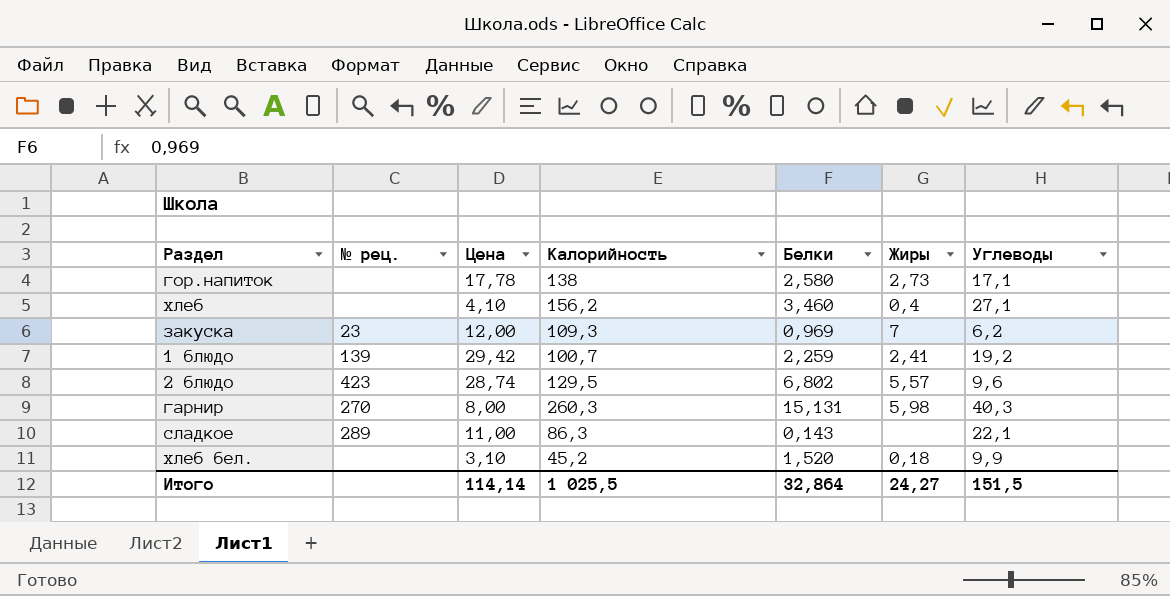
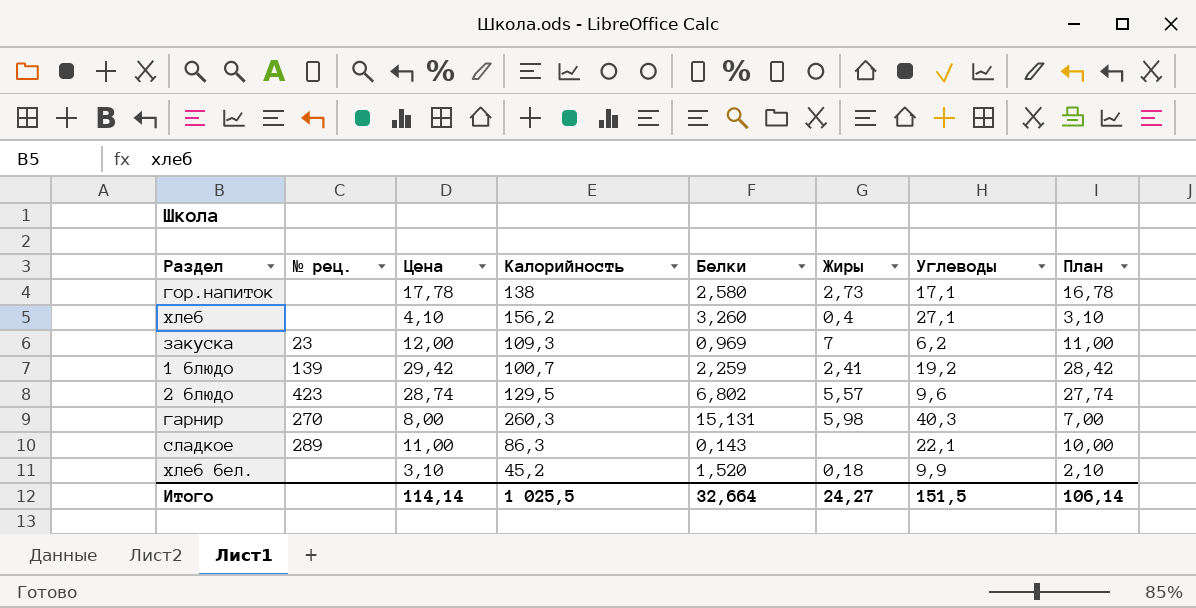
column План | formula: none -> [Цена] - 1
хлеб | Белки: 3,460 -> 3,260
Итого | Белки: 32,864 -> 32,664

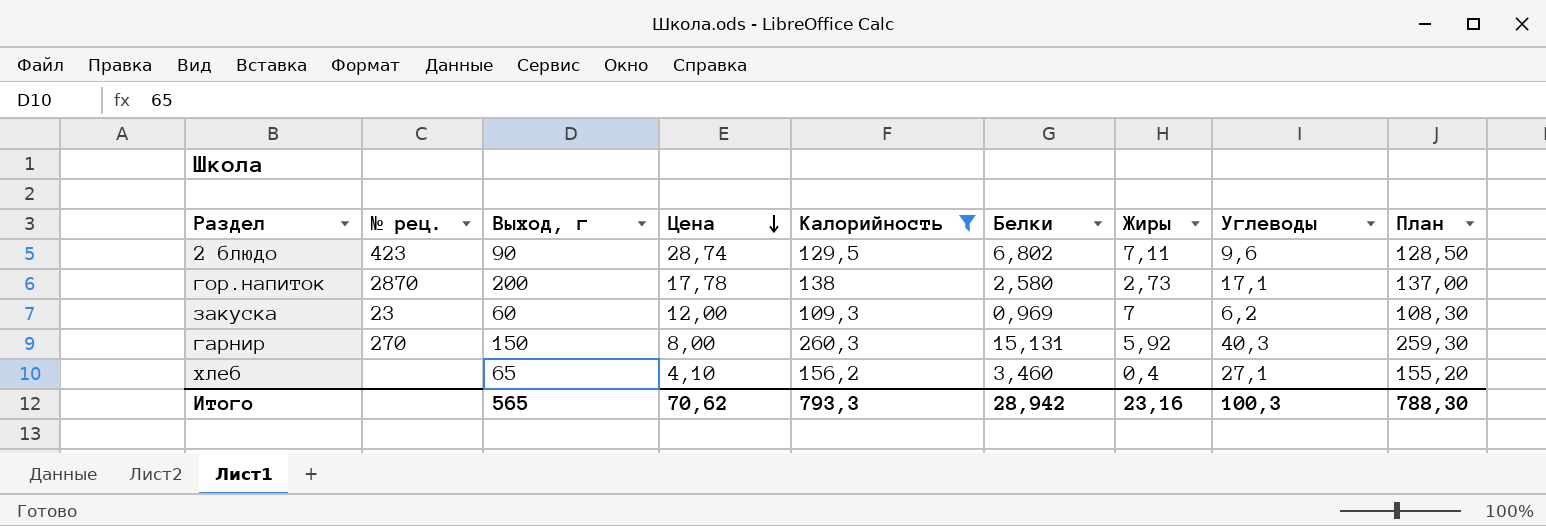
filter: none -> Калорийность >= 109,3
row order: none -> Цена descending
column Выход, г | position: none -> 3
column План | formula: [Цена] - 1 -> [Калорийность] - 1
2 блюдо | Жиры: 5,57 -> 7,11
гор.напиток | № рец.: none -> 2870
гарнир | Жиры: 5,98 -> 5,92
хлеб | Белки: 3,260 -> 3,460
Итого | Цена: 114,14 -> 70,62
Итого | Калорийность: 1 025,5 -> 793,3
Итого | Белки: 32,664 -> 28,942
Итого | Жиры: 24,27 -> 23,16
Итого | Углеводы: 151,5 -> 100,3
Итого | План: 106,14 -> 788,30

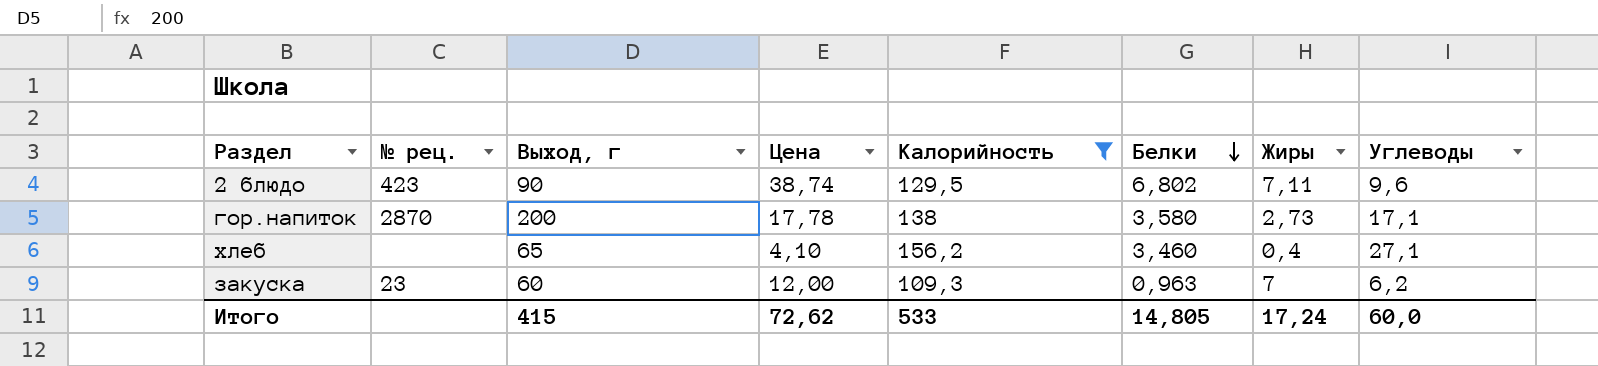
row order: Цена descending -> Белки descending
column План | formula: [Калорийность] - 1 -> none
row гарнир: 270 | 150 | 8,00 | 260,3 | 15,131 | 5,92 | 40,3 | 259,30 -> none
2 блюдо | Цена: 28,74 -> 38,74
гор.напиток | Белки: 2,580 -> 3,580
закуска | Белки: 0,969 -> 0,963
Итого | Выход, г: 565 -> 415
Итого | Цена: 70,62 -> 72,62
Итого | Калорийность: 793,3 -> 533
Итого | Белки: 28,942 -> 14,805
Итого | Жиры: 23,16 -> 17,24
Итого | Углеводы: 100,3 -> 60,0

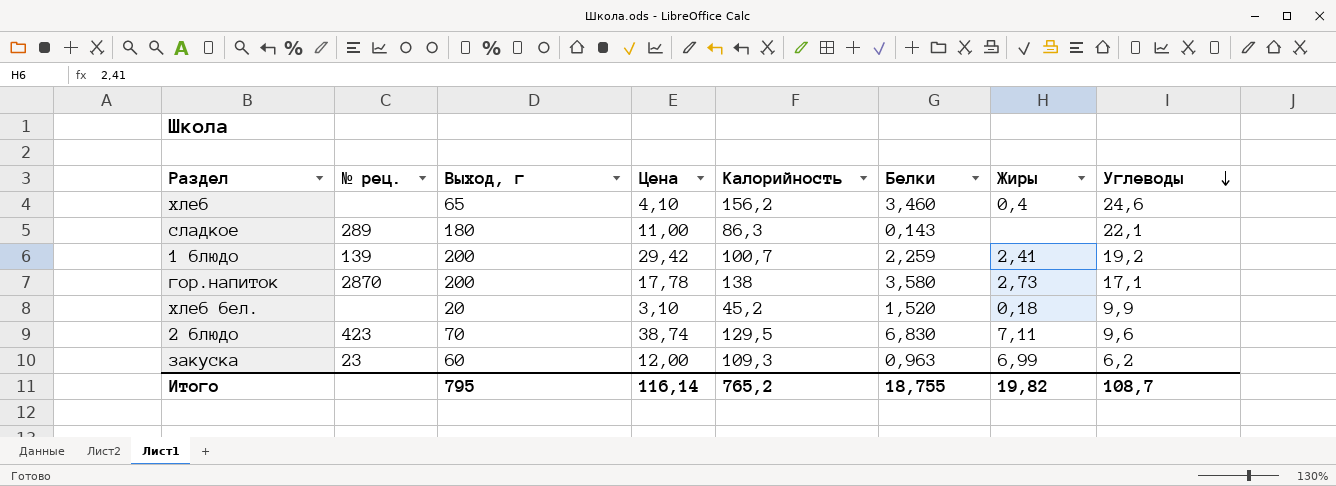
filter: Калорийность >= 109,3 -> none
row order: Белки descending -> Углеводы descending
хлеб | Углеводы: 27,1 -> 24,6
2 блюдо | Выход, г: 90 -> 70
2 блюдо | Белки: 6,802 -> 6,830
закуска | Жиры: 7 -> 6,99
Итого | Выход, г: 415 -> 795
Итого | Цена: 72,62 -> 116,14
Итого | Калорийность: 533 -> 765,2
Итого | Белки: 14,805 -> 18,755
Итого | Жиры: 17,24 -> 19,82
Итого | Углеводы: 60,0 -> 108,7

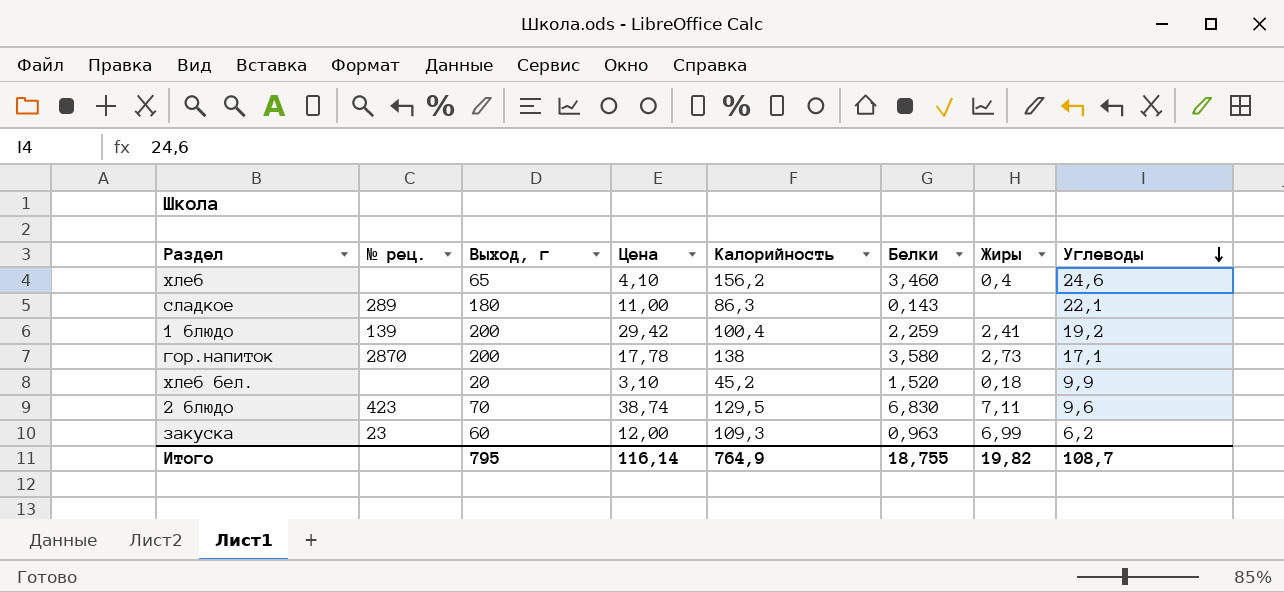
1 блюдо | Калорийность: 100,7 -> 100,4
Итого | Калорийность: 765,2 -> 764,9

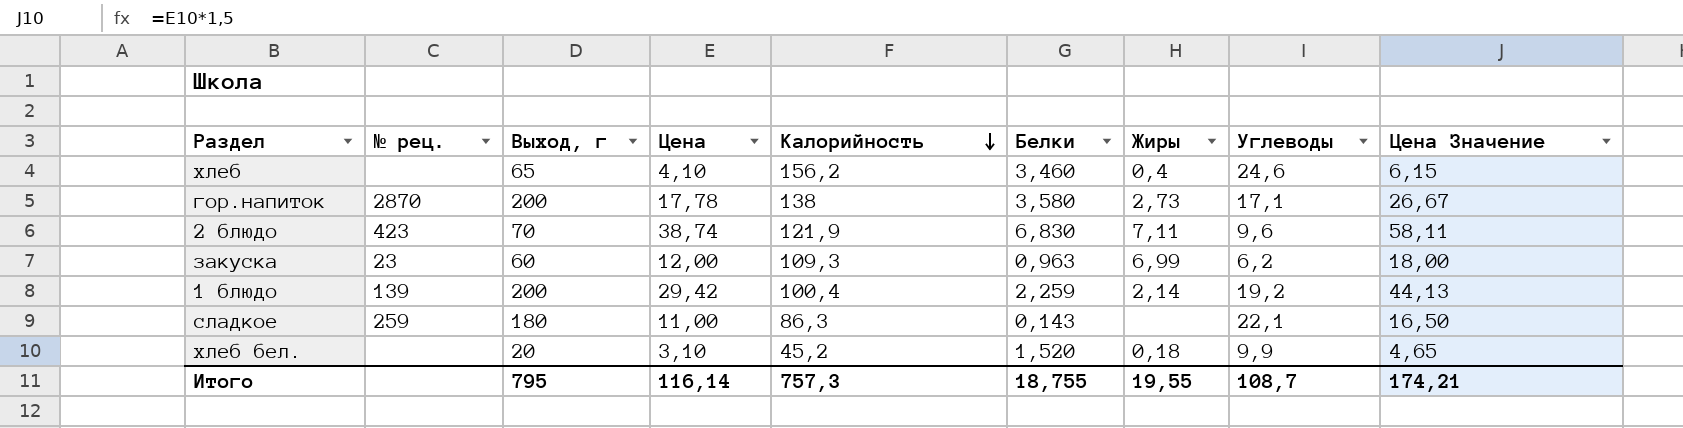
row order: Углеводы descending -> Калорийность descending
column Цена Значение | formula: none -> [Цена] * 1,5
2 блюдо | Калорийность: 129,5 -> 121,9
1 блюдо | Жиры: 2,41 -> 2,14
сладкое | № рец.: 289 -> 259
Итого | Калорийность: 764,9 -> 757,3
Итого | Жиры: 19,82 -> 19,55

